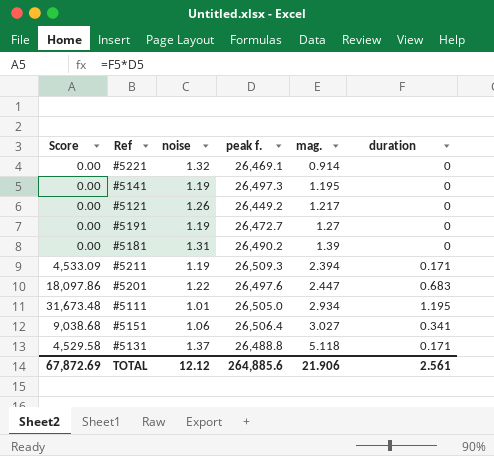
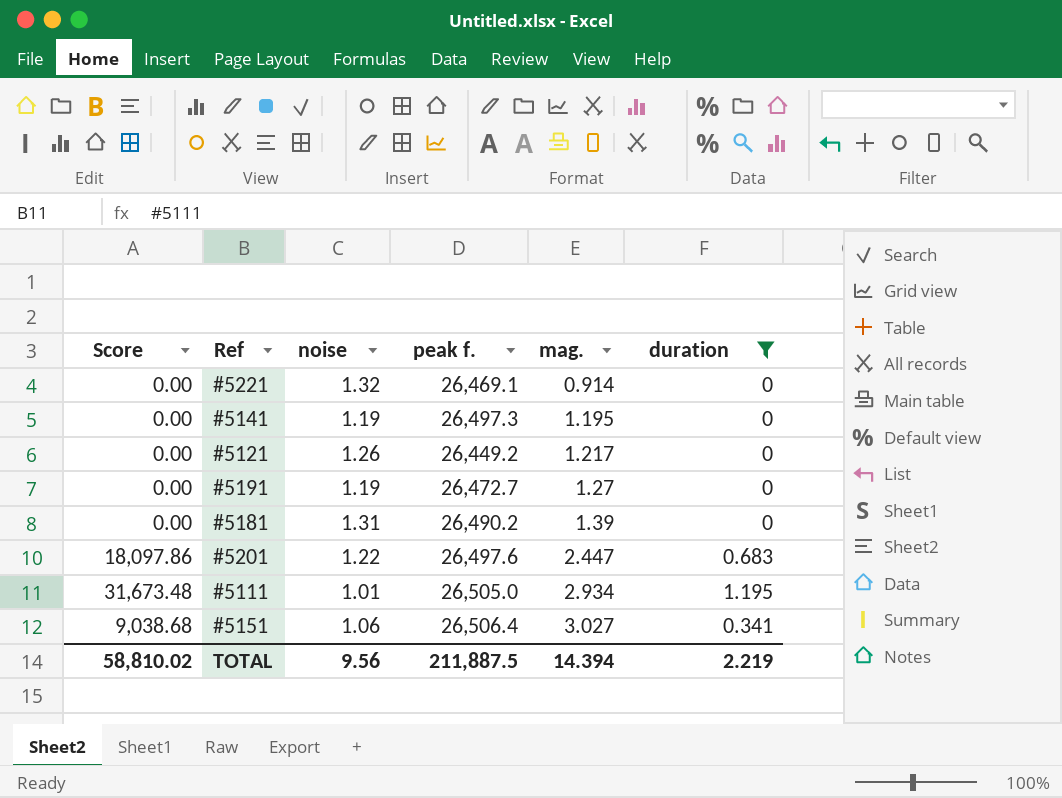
filter: none -> duration != 0.171
TOTAL | Score: 67,872.69 -> 58,810.02
TOTAL | noise: 12.12 -> 9.56
TOTAL | peak f.: 264,885.6 -> 211,887.5
TOTAL | mag.: 21.906 -> 14.394
TOTAL | duration: 2.561 -> 2.219

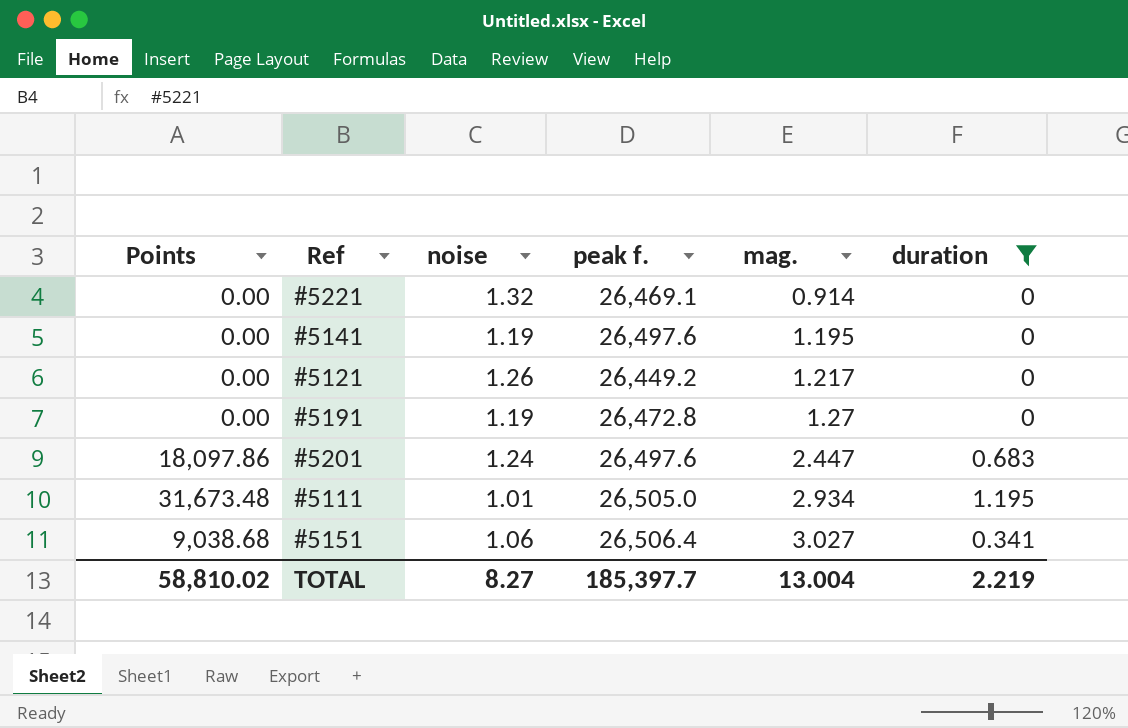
column name: Score -> Points
row #5181: 0.00 | 1.31 | 26,490.2 | 1.39 | 0 -> none
#5141 | peak f.: 26,497.3 -> 26,497.6
#5191 | peak f.: 26,472.7 -> 26,472.8
#5201 | noise: 1.22 -> 1.24
TOTAL | noise: 9.56 -> 8.27
TOTAL | peak f.: 211,887.5 -> 185,397.7
TOTAL | mag.: 14.394 -> 13.004

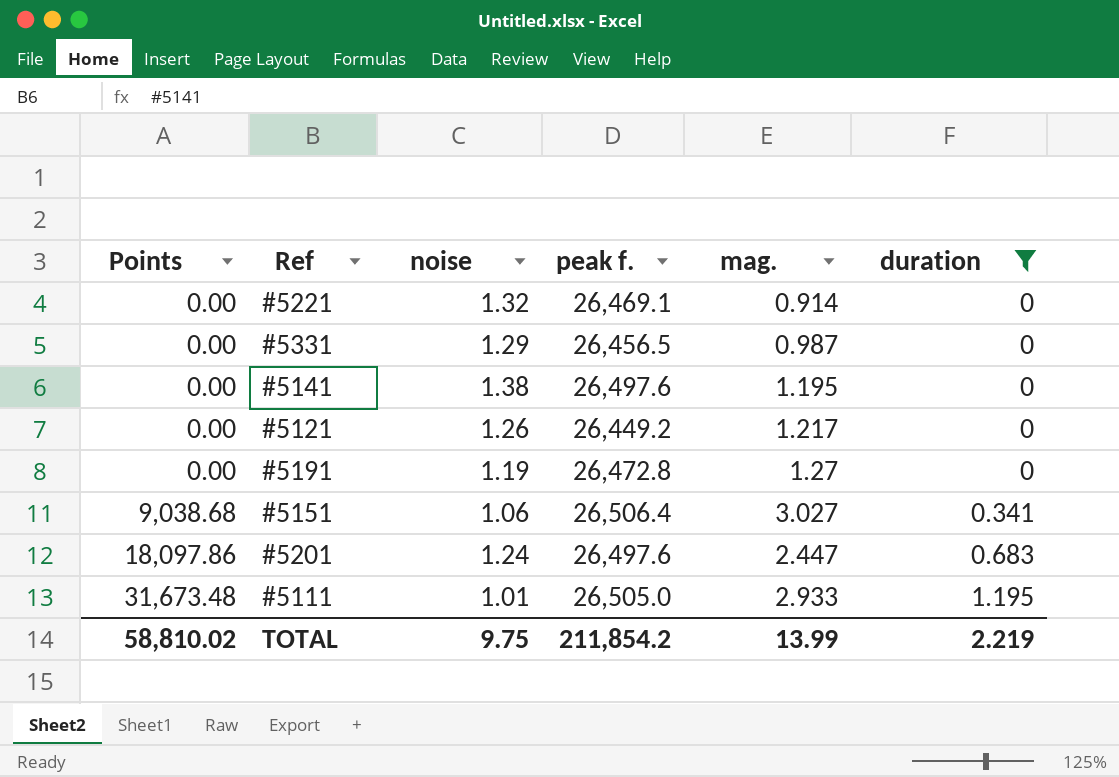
row order: mag. ascending -> Points ascending
row #5331: none -> 0.00 | 1.29 | 26,456.5 | 0.987 | 0
#5141 | noise: 1.19 -> 1.38
#5111 | mag.: 2.934 -> 2.933
TOTAL | noise: 8.27 -> 9.75
TOTAL | peak f.: 185,397.7 -> 211,854.2
TOTAL | mag.: 13.004 -> 13.99

